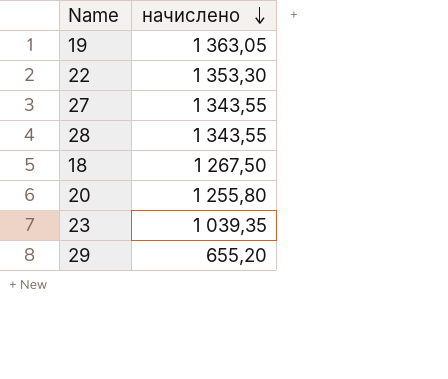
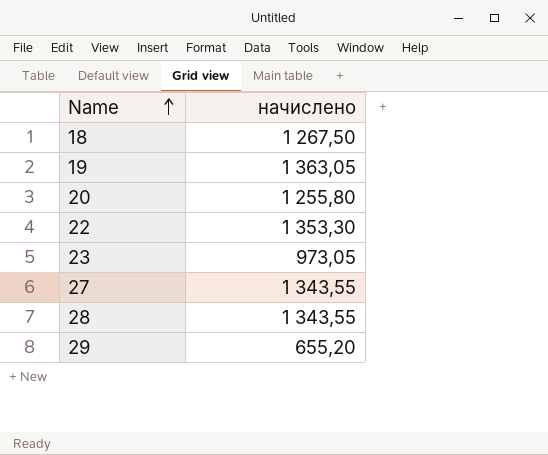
row order: начислено descending -> Name ascending
23 | начислено: 1 039,35 -> 973,05

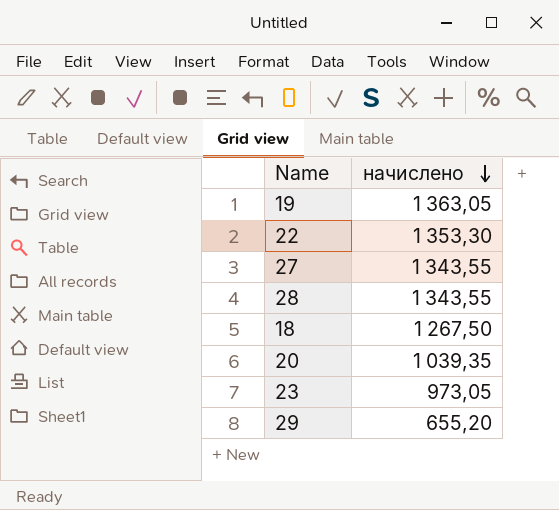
row order: Name ascending -> начислено descending
20 | начислено: 1 255,80 -> 1 039,35

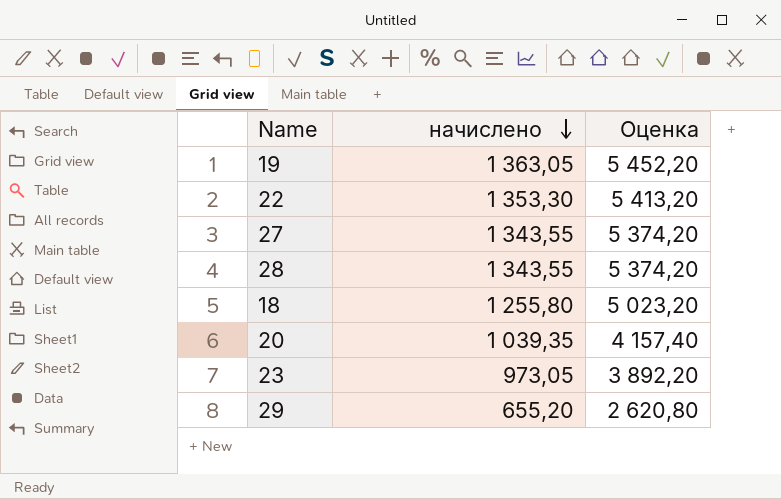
column Оценка | formula: none -> [начислено] * 4
18 | начислено: 1 267,50 -> 1 255,80

